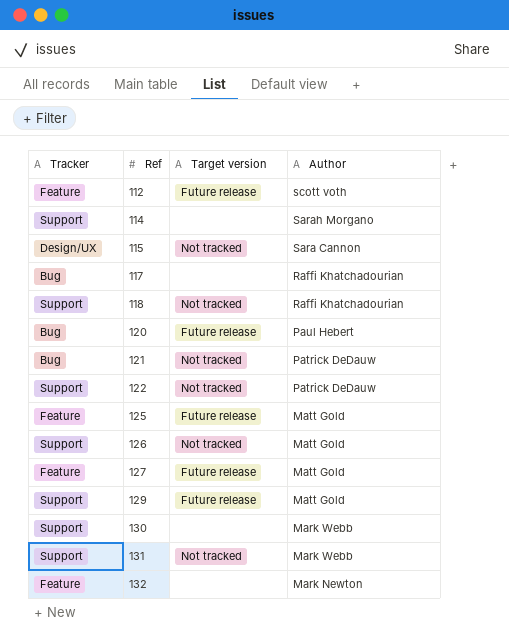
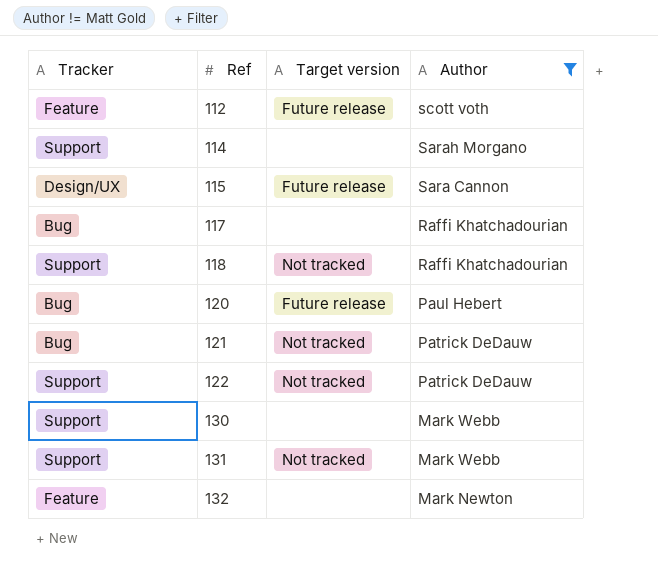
filter: none -> Author != Matt Gold
115 | Target version: Not tracked -> Future release

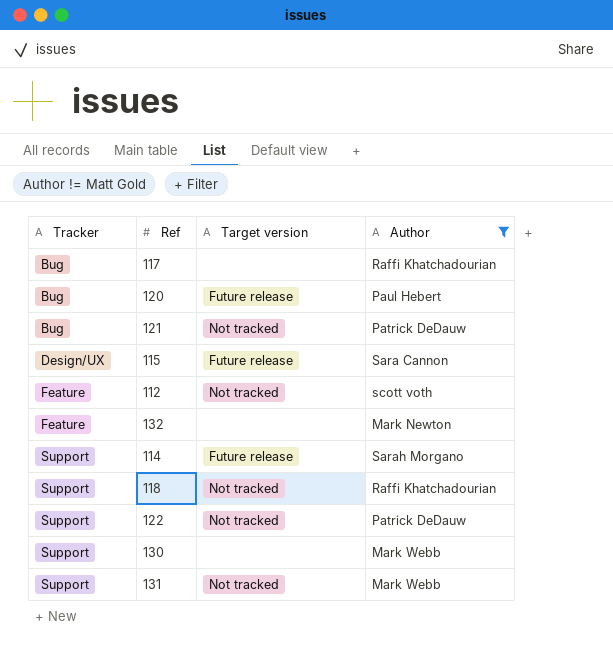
row order: Ref ascending -> Tracker ascending
112 | Target version: Future release -> Not tracked
114 | Target version: none -> Future release

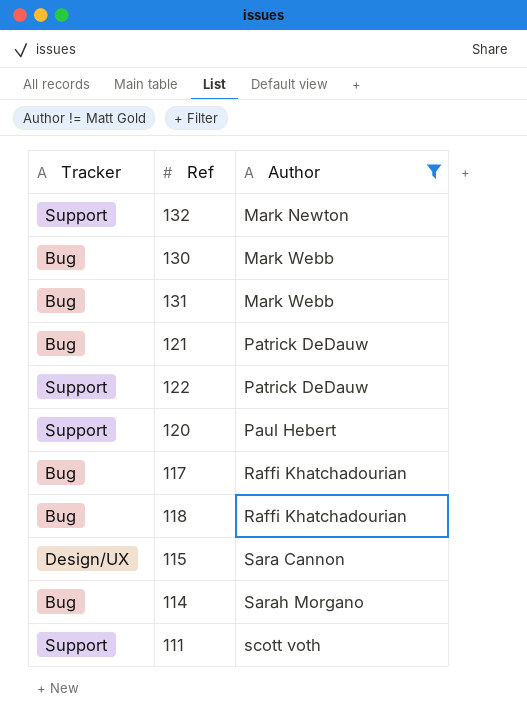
row order: Tracker ascending -> Author ascending
column Target version | position: 3 -> none
row 112: Feature | Not tracked | scott voth -> none
132 | Tracker: Feature -> Support
130 | Tracker: Support -> Bug
131 | Tracker: Support -> Bug
120 | Tracker: Bug -> Support
118 | Tracker: Support -> Bug
114 | Tracker: Support -> Bug
row 111: none -> Support | scott voth

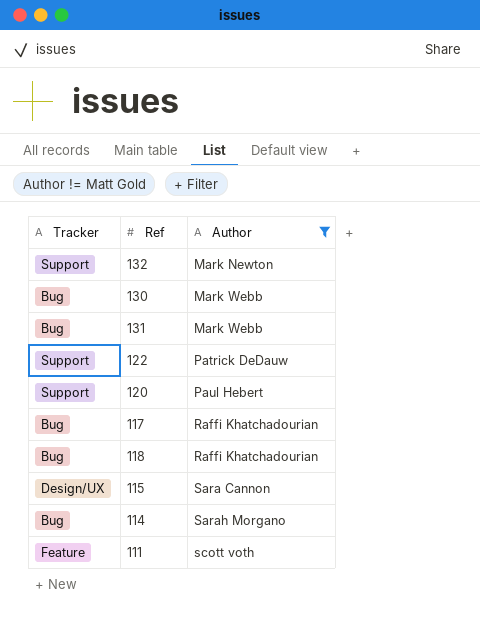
row 121: Bug | Patrick DeDauw -> none
111 | Tracker: Support -> Feature

